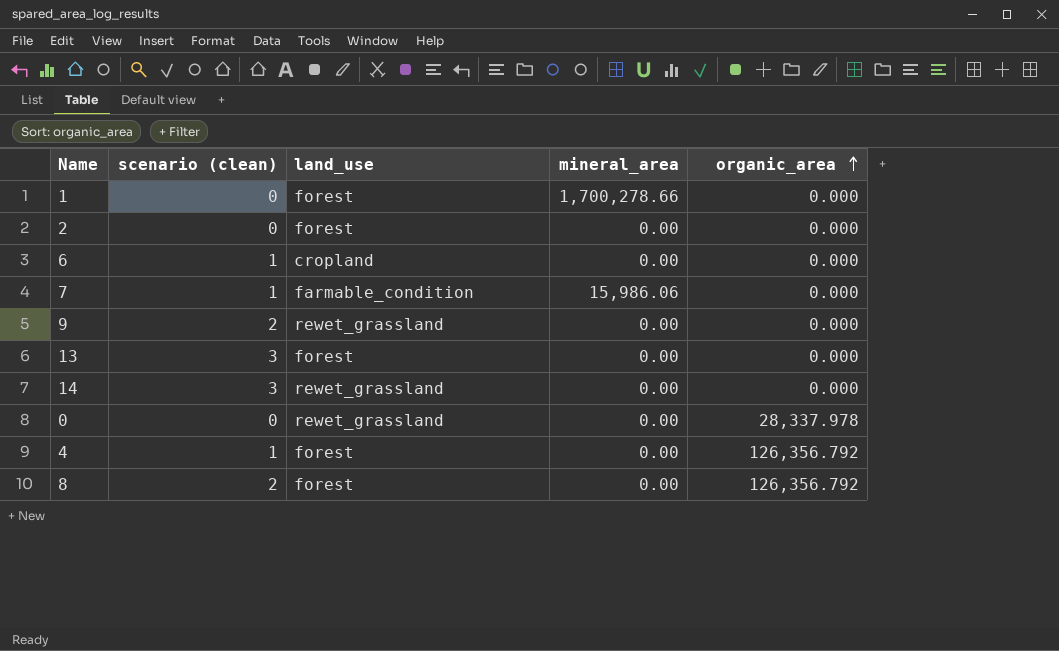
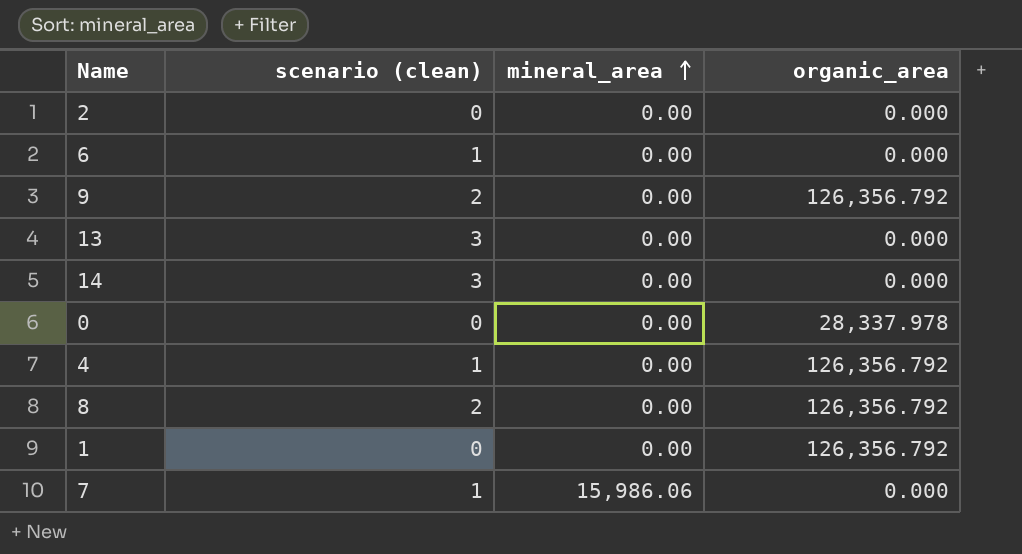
row order: organic_area ascending -> mineral_area ascending
column land_use | position: 3 -> none
9 | organic_area: 0.000 -> 126,356.792
1 | mineral_area: 1,700,278.66 -> 0.00
1 | organic_area: 0.000 -> 126,356.792

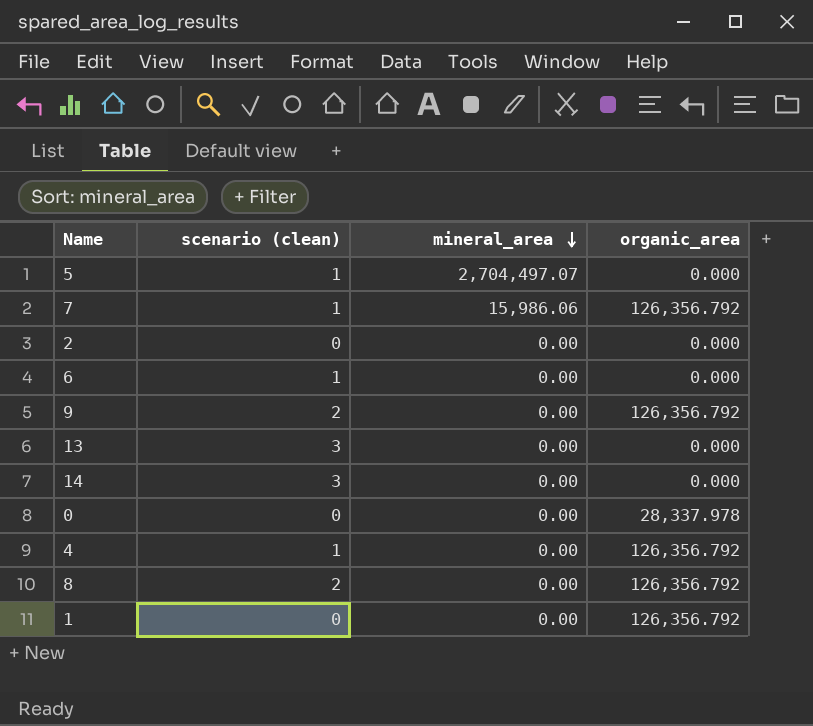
row order: mineral_area ascending -> mineral_area descending
row 5: none -> 1 | 2,704,497.07 | 0.000
7 | organic_area: 0.000 -> 126,356.792

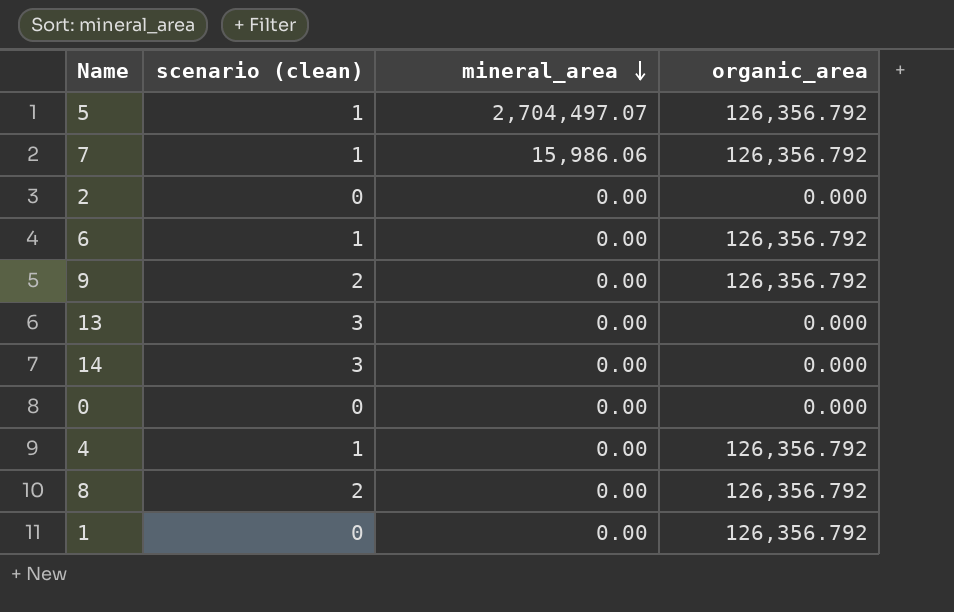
5 | organic_area: 0.000 -> 126,356.792
6 | organic_area: 0.000 -> 126,356.792
0 | organic_area: 28,337.978 -> 0.000

